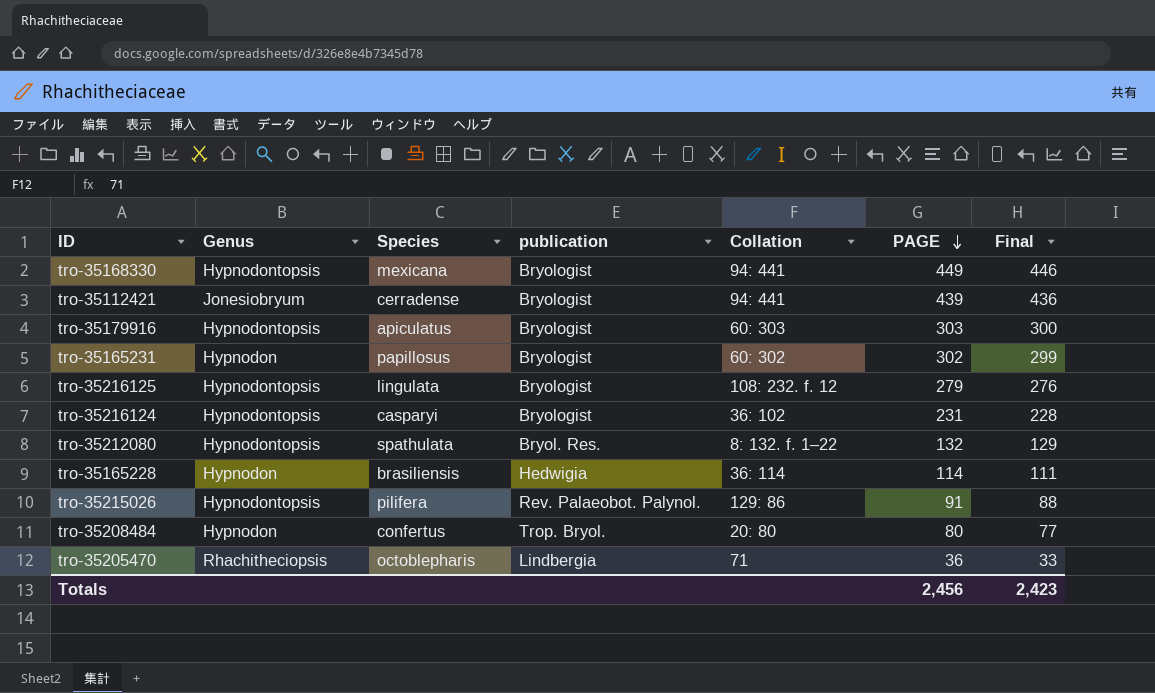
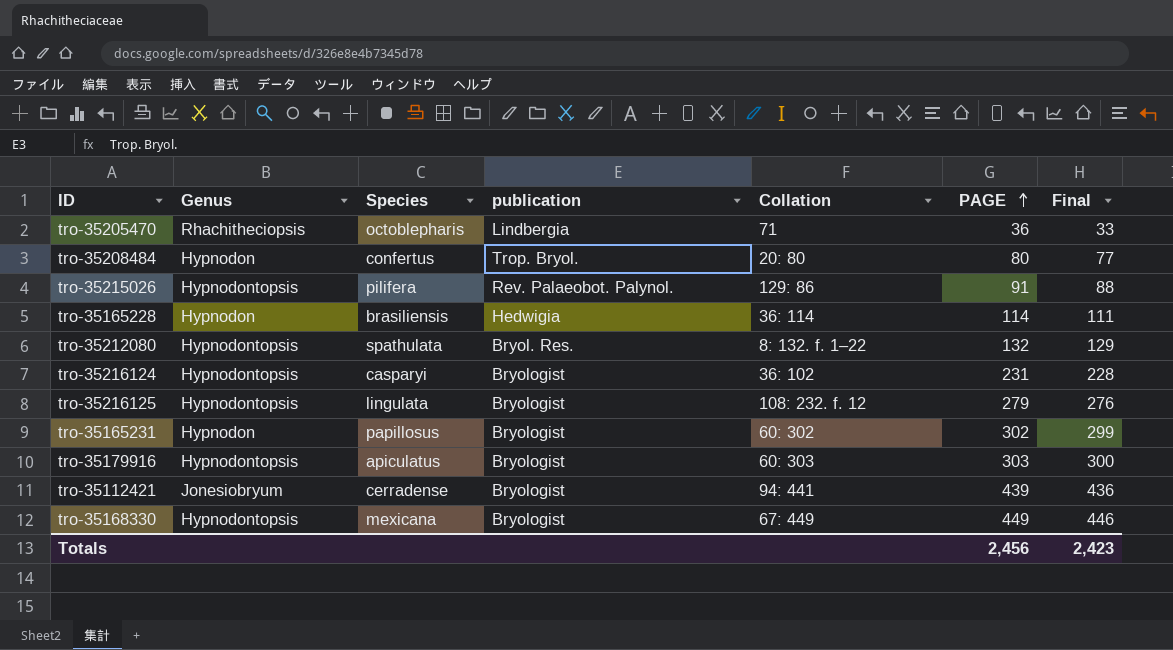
row order: PAGE descending -> PAGE ascending
tro-35168330 | Collation: 94: 441 -> 67: 449

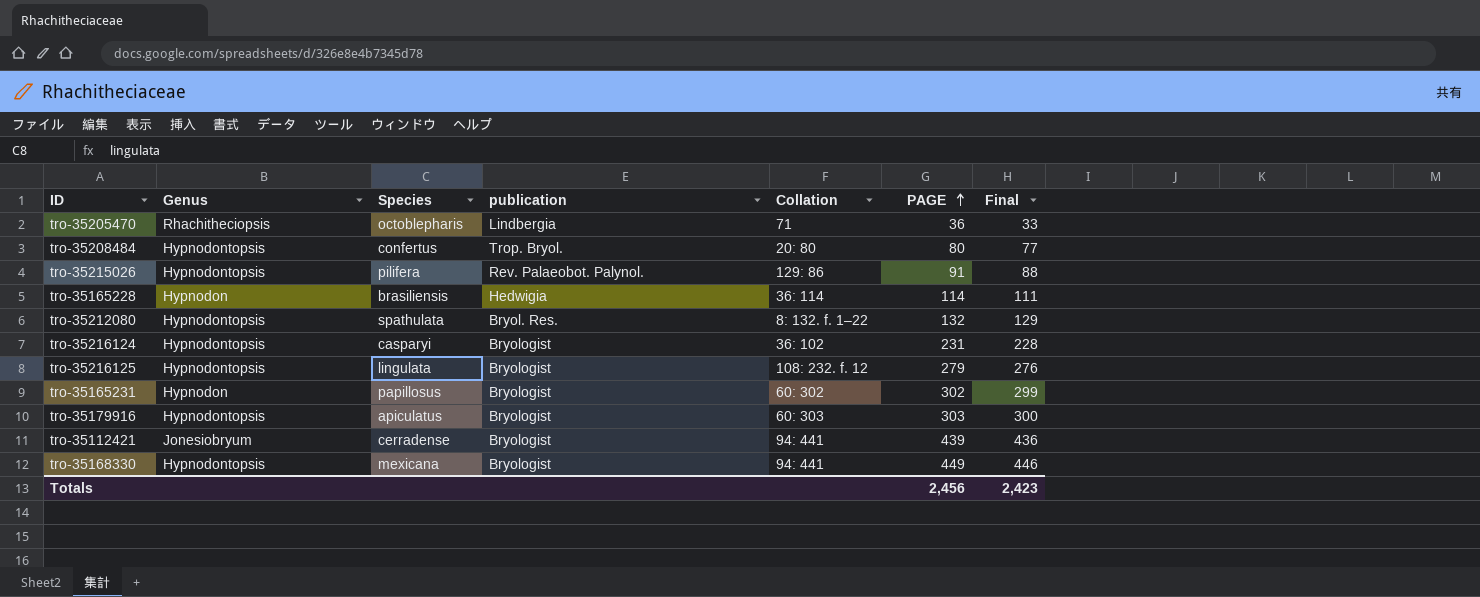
tro-35208484 | Genus: Hypnodon -> Hypnodontopsis
tro-35168330 | Collation: 67: 449 -> 94: 441

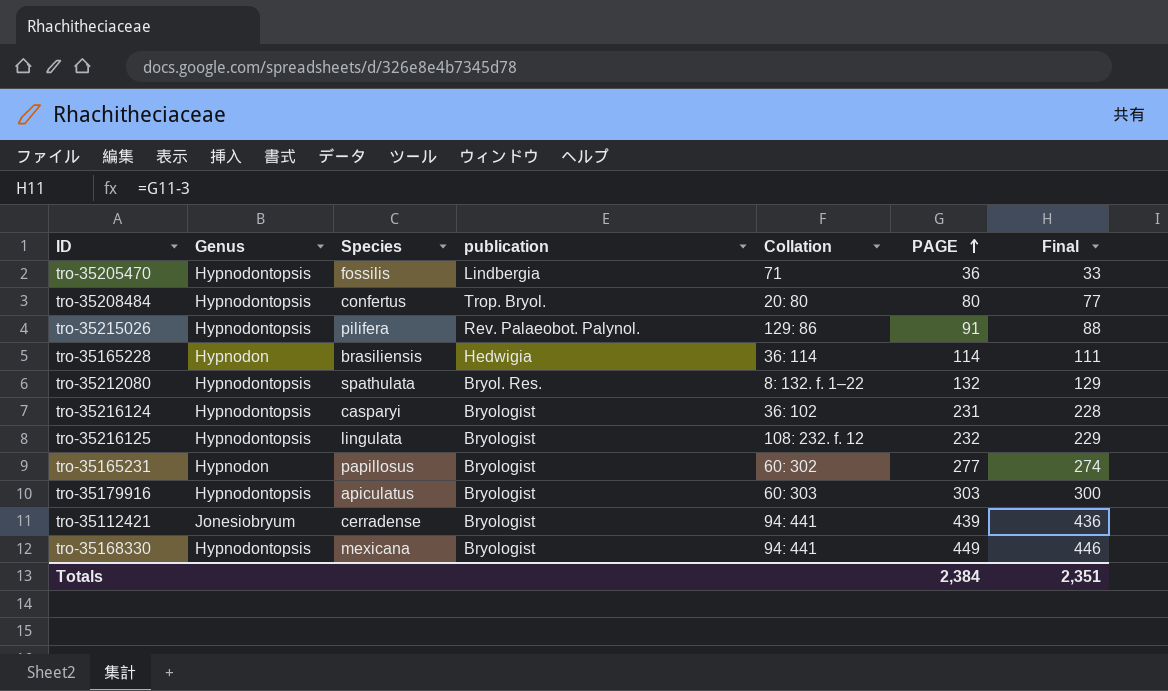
tro-35205470 | Genus: Rhachitheciopsis -> Hypnodontopsis
tro-35205470 | Species: octoblepharis -> fossilis
tro-35216125 | PAGE: 279 -> 232
tro-35216125 | Final: 276 -> 229
tro-35165231 | PAGE: 302 -> 277
tro-35165231 | Final: 299 -> 274
Totals | PAGE: 2,456 -> 2,384
Totals | Final: 2,423 -> 2,351

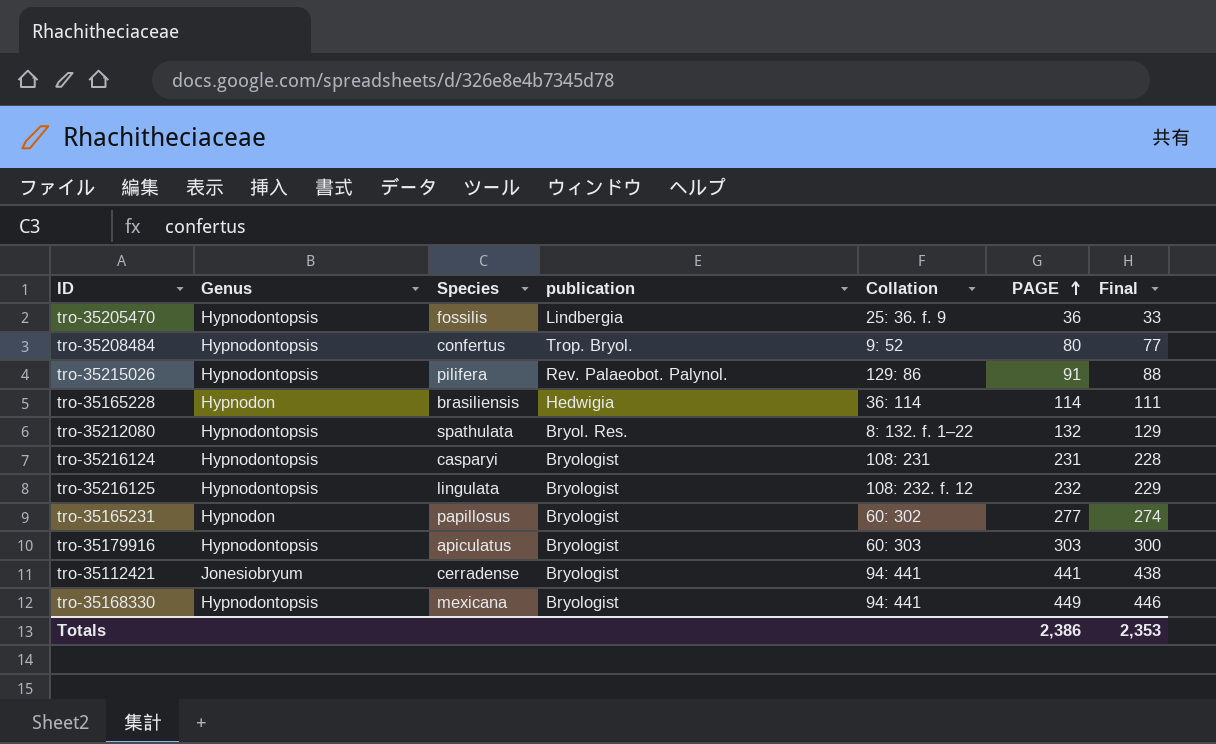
tro-35205470 | Collation: 71 -> 25: 36. f. 9
tro-35208484 | Collation: 20: 80 -> 9: 52
tro-35216124 | Collation: 36: 102 -> 108: 231
tro-35112421 | PAGE: 439 -> 441
tro-35112421 | Final: 436 -> 438
Totals | PAGE: 2,384 -> 2,386
Totals | Final: 2,351 -> 2,353

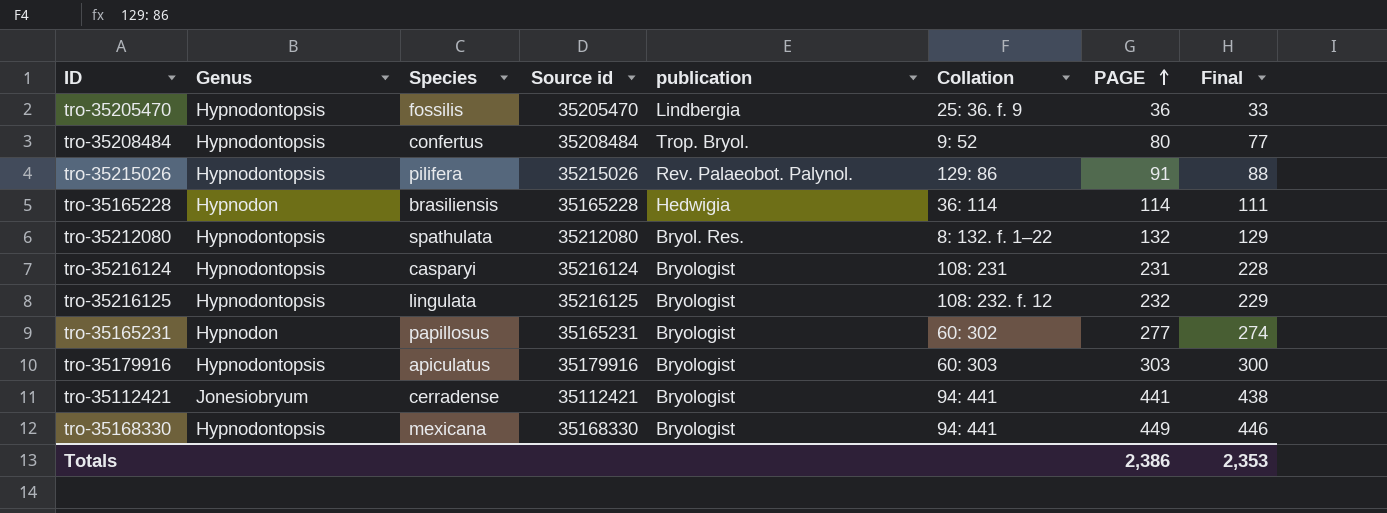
column Source id | position: none -> 4

